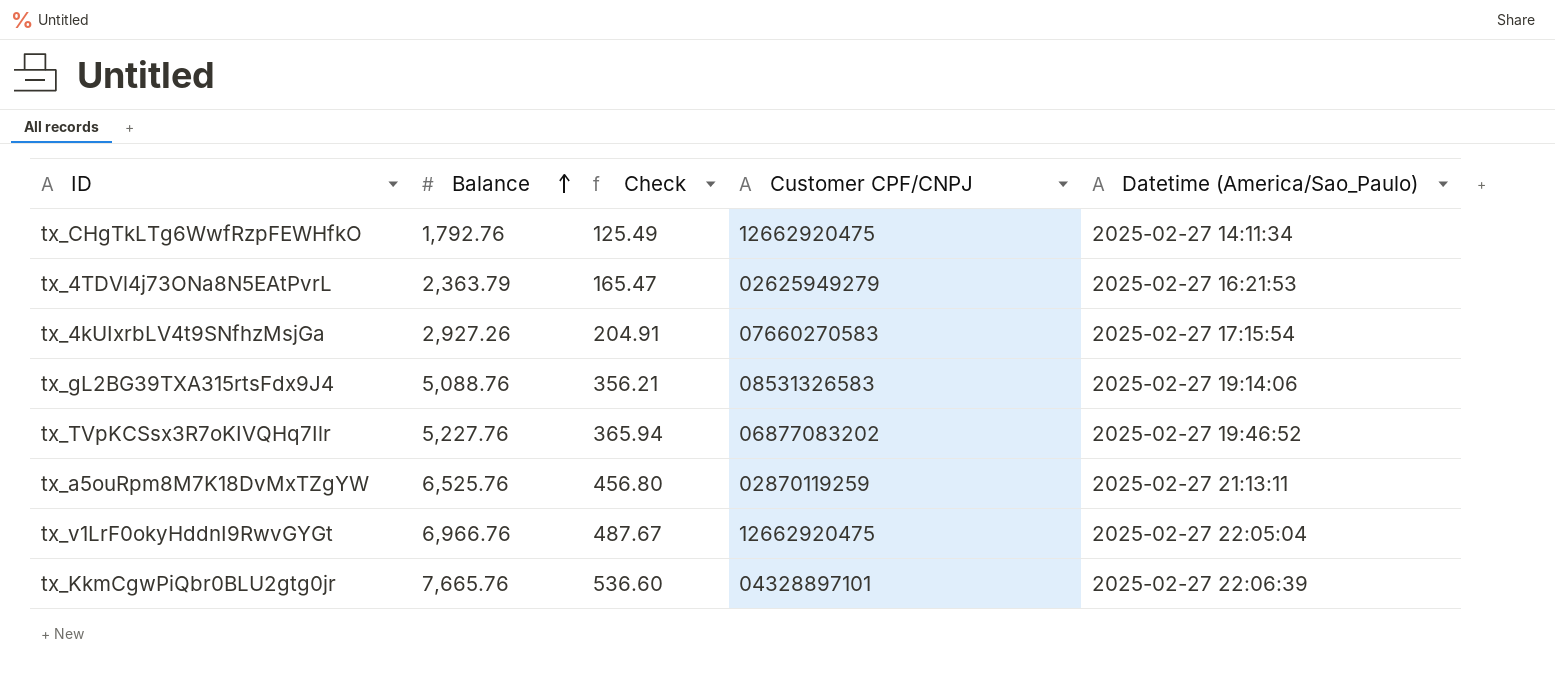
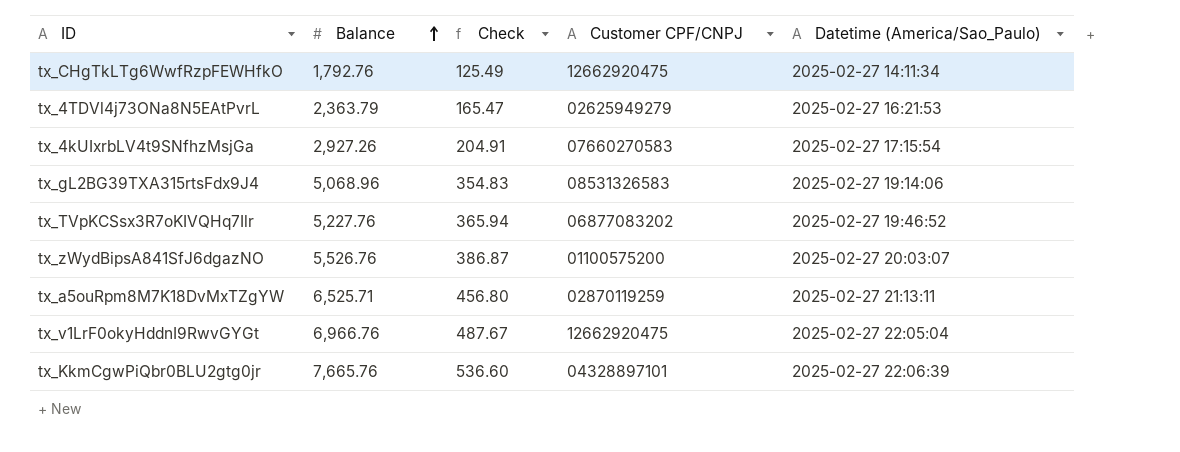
tx_gL2BG39TXA315rtsFdx9J4 | Balance: 5,088.76 -> 5,068.96
tx_gL2BG39TXA315rtsFdx9J4 | Check: 356.21 -> 354.83
row tx_zWydBipsA841SfJ6dgazNO: none -> 5,526.76 | 386.87 | 01100575200 | 2025-02-27 20:03:07
tx_a5ouRpm8M7K18DvMxTZgYW | Balance: 6,525.76 -> 6,525.71

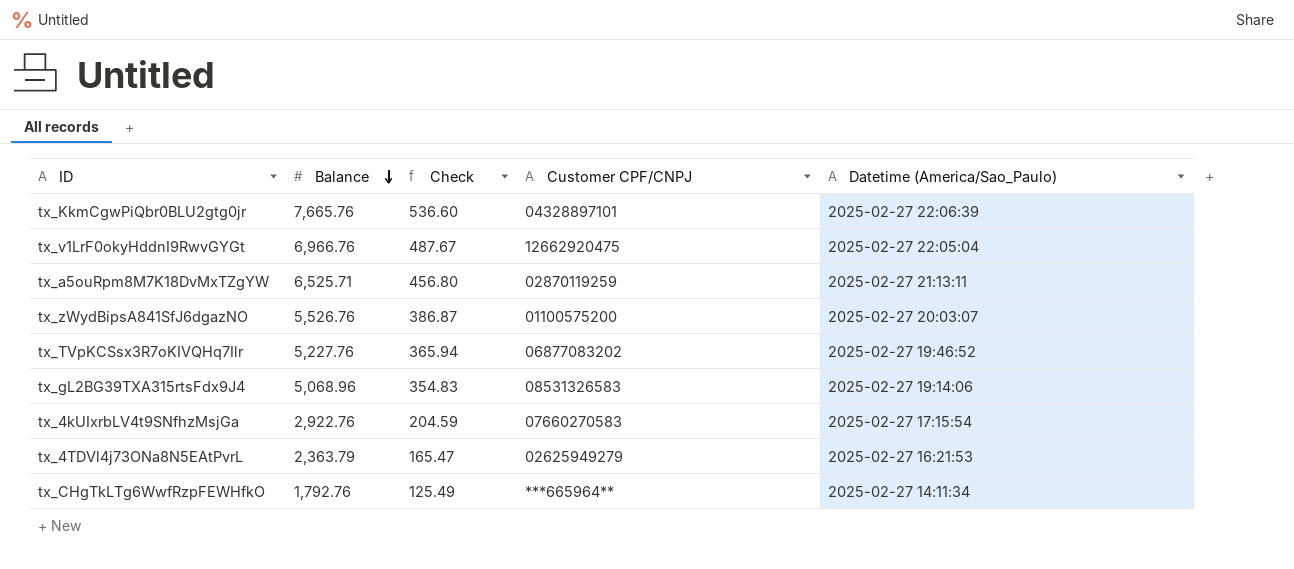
row order: Balance ascending -> Balance descending
tx_4kUIxrbLV4t9SNfhzMsjGa | Balance: 2,927.26 -> 2,922.76
tx_4kUIxrbLV4t9SNfhzMsjGa | Check: 204.91 -> 204.59
tx_CHgTkLTg6WwfRzpFEWHfkO | Customer CPF/CNPJ: 12662920475 -> ***665964**

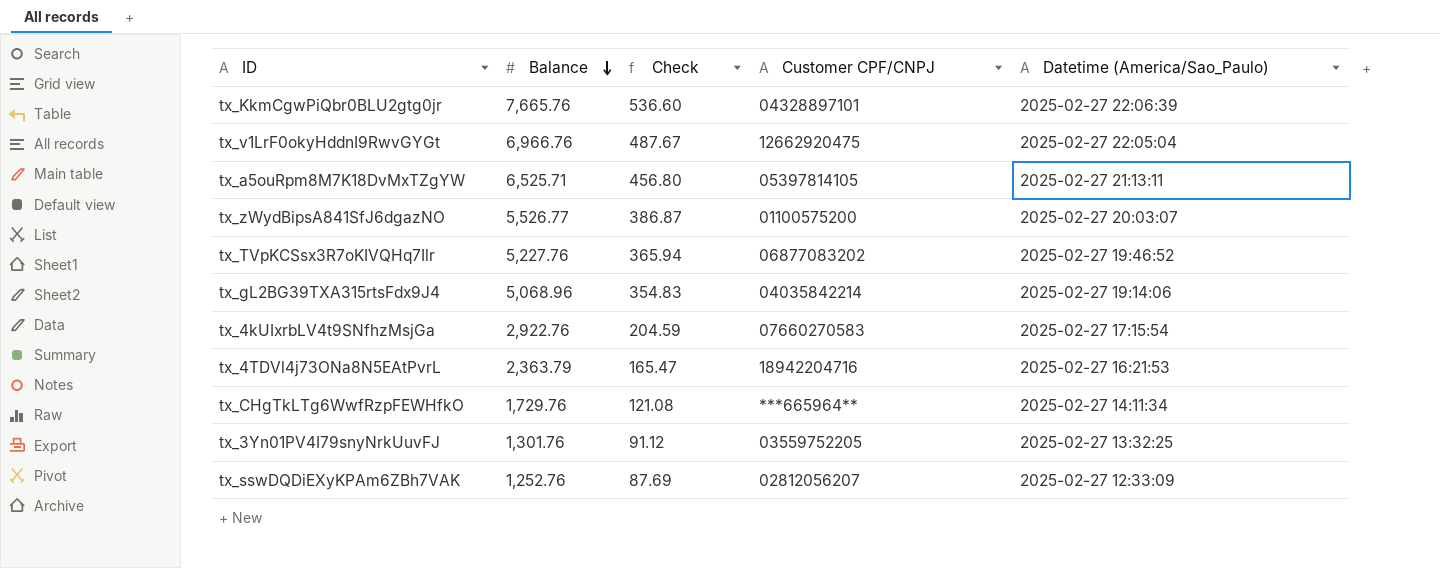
tx_a5ouRpm8M7K18DvMxTZgYW | Customer CPF/CNPJ: 02870119259 -> 05397814105
tx_zWydBipsA841SfJ6dgazNO | Balance: 5,526.76 -> 5,526.77
tx_gL2BG39TXA315rtsFdx9J4 | Customer CPF/CNPJ: 08531326583 -> 04035842214
tx_4TDVl4j73ONa8N5EAtPvrL | Customer CPF/CNPJ: 02625949279 -> 18942204716
tx_CHgTkLTg6WwfRzpFEWHfkO | Balance: 1,792.76 -> 1,729.76
tx_CHgTkLTg6WwfRzpFEWHfkO | Check: 125.49 -> 121.08
row tx_3Yn01PV4I79snyNrkUuvFJ: none -> 1,301.76 | 91.12 | 03559752205 | 2025-02-27 13:32:25
row tx_sswDQDiEXyKPAm6ZBh7VAK: none -> 1,252.76 | 87.69 | 02812056207 | 2025-02-27 12:33:09

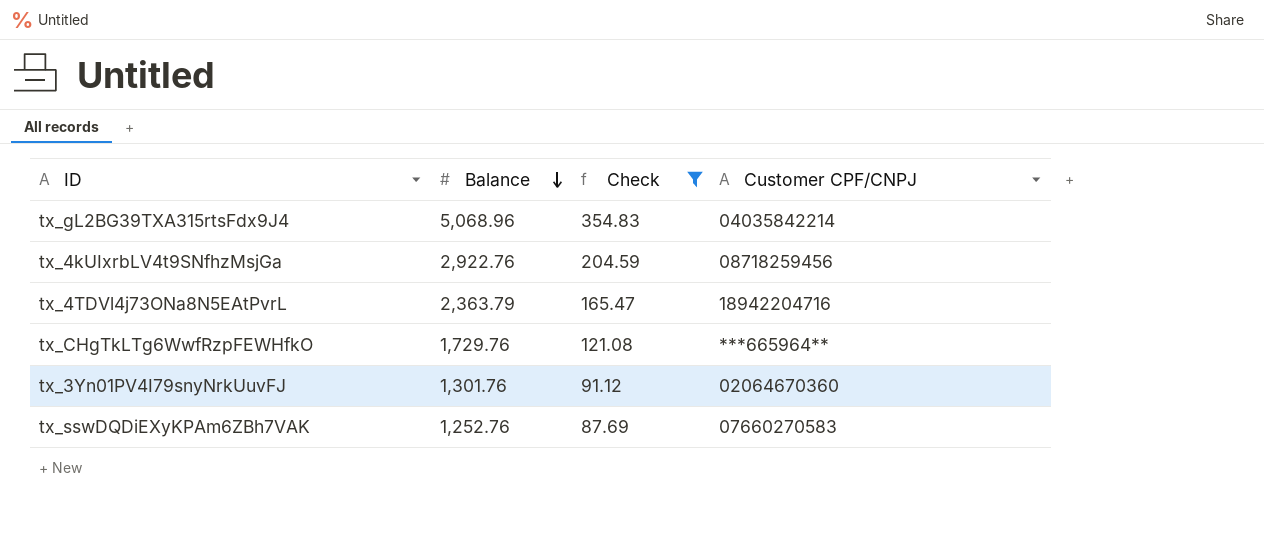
filter: none -> Check <= 354.83
column Datetime (America/Sao_Paulo) | position: 5 -> none
tx_4kUIxrbLV4t9SNfhzMsjGa | Customer CPF/CNPJ: 07660270583 -> 08718259456
tx_3Yn01PV4I79snyNrkUuvFJ | Customer CPF/CNPJ: 03559752205 -> 02064670360
tx_sswDQDiEXyKPAm6ZBh7VAK | Customer CPF/CNPJ: 02812056207 -> 07660270583

